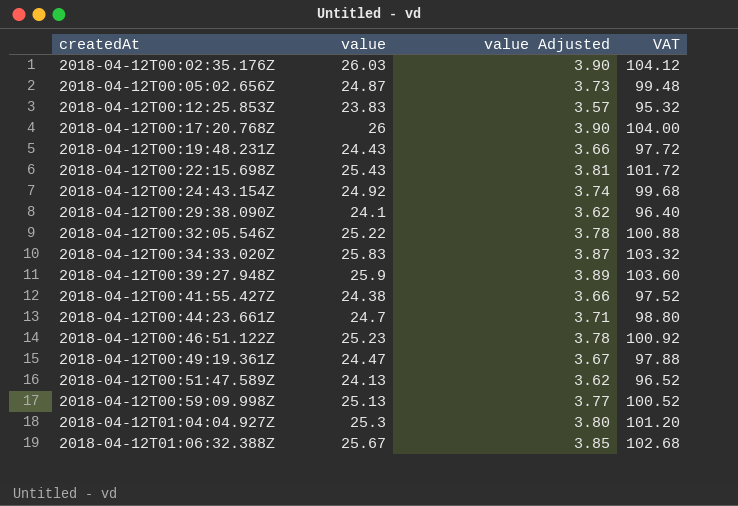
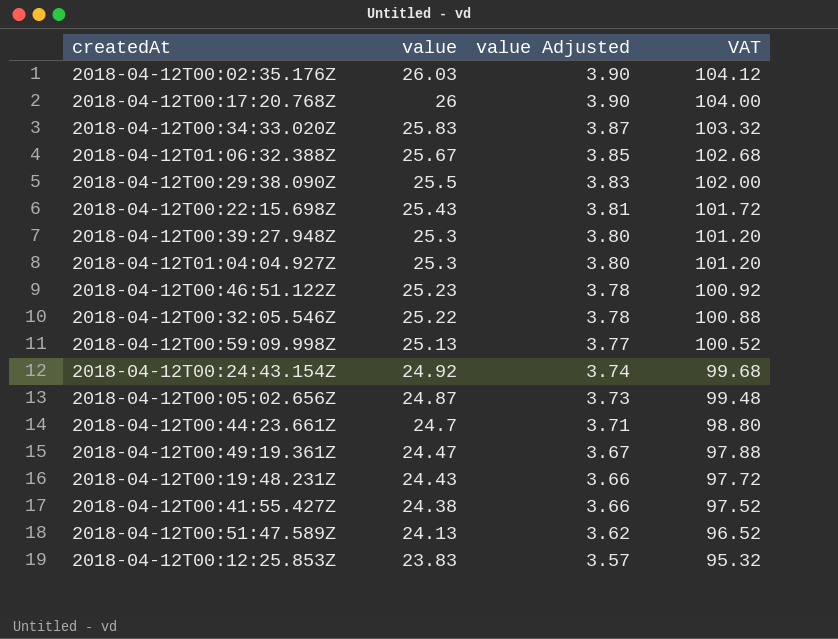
row order: createdAt ascending -> value descending
2018-04-12T00:29:38.090Z | value: 24.1 -> 25.5
2018-04-12T00:29:38.090Z | value Adjusted: 3.62 -> 3.83
2018-04-12T00:29:38.090Z | VAT: 96.40 -> 102.00
2018-04-12T00:39:27.948Z | value: 25.9 -> 25.3
2018-04-12T00:39:27.948Z | value Adjusted: 3.89 -> 3.80
2018-04-12T00:39:27.948Z | VAT: 103.60 -> 101.20

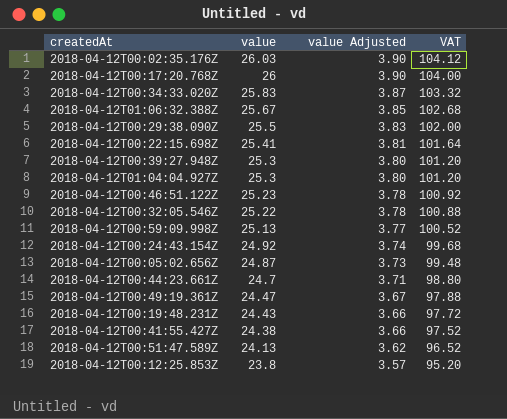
2018-04-12T00:22:15.698Z | value: 25.43 -> 25.41
2018-04-12T00:22:15.698Z | VAT: 101.72 -> 101.64
2018-04-12T00:12:25.853Z | value: 23.83 -> 23.8
2018-04-12T00:12:25.853Z | VAT: 95.32 -> 95.20

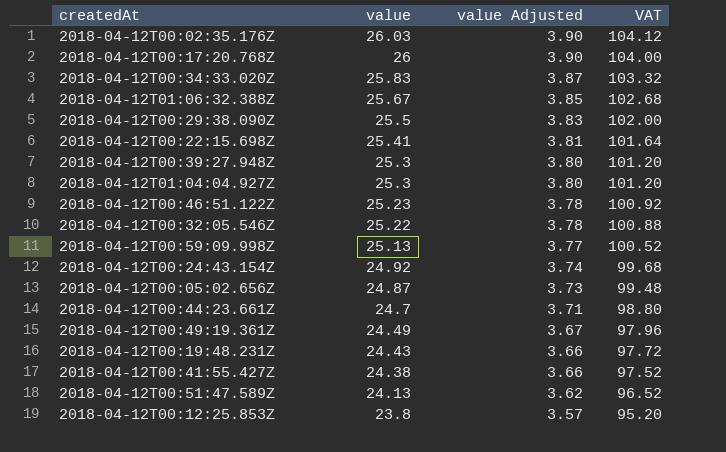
2018-04-12T00:49:19.361Z | value: 24.47 -> 24.49
2018-04-12T00:49:19.361Z | VAT: 97.88 -> 97.96

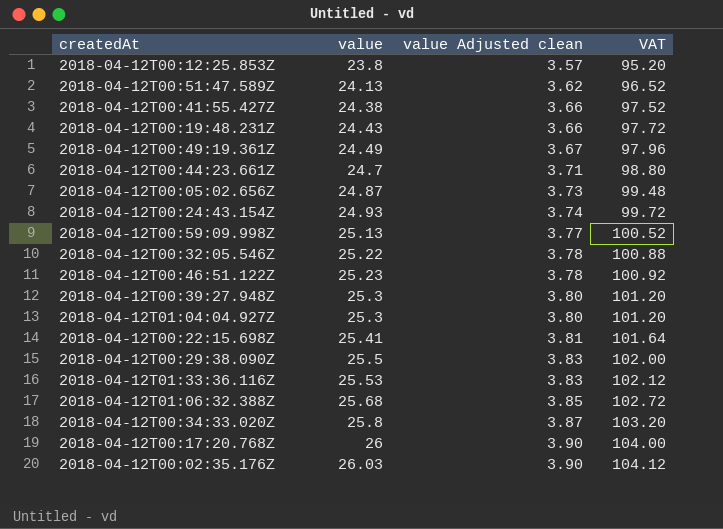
row order: value descending -> value ascending
column name: value Adjusted -> value Adjusted clean
2018-04-12T00:24:43.154Z | value: 24.92 -> 24.93
2018-04-12T00:24:43.154Z | VAT: 99.68 -> 99.72
row 2018-04-12T01:33:36.116Z: none -> 25.53 | 3.83 | 102.12
2018-04-12T01:06:32.388Z | value: 25.67 -> 25.68
2018-04-12T01:06:32.388Z | VAT: 102.68 -> 102.72
2018-04-12T00:34:33.020Z | value: 25.83 -> 25.8
2018-04-12T00:34:33.020Z | VAT: 103.32 -> 103.20

